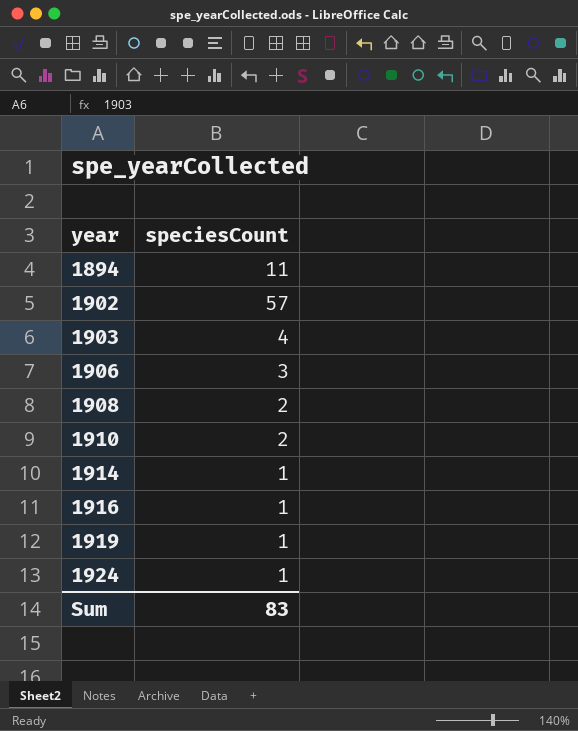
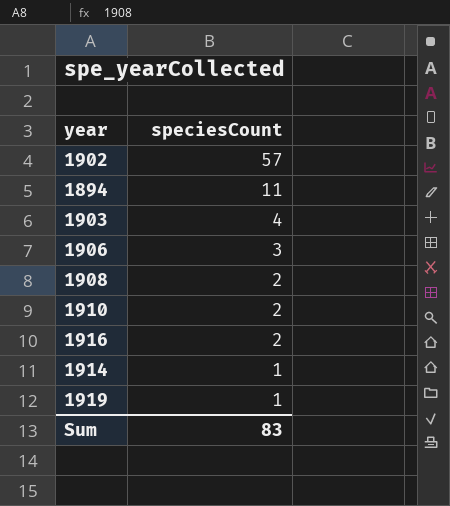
row order: year ascending -> speciesCount descending
row 1924: 1 -> none
1916 | speciesCount: 1 -> 2

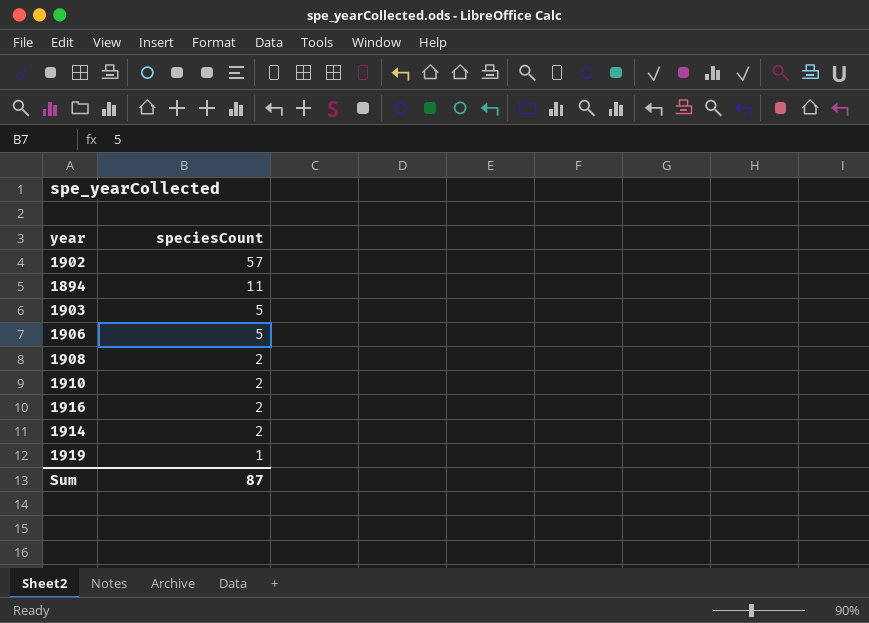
1903 | speciesCount: 4 -> 5
1906 | speciesCount: 3 -> 5
1914 | speciesCount: 1 -> 2
Sum | speciesCount: 83 -> 87

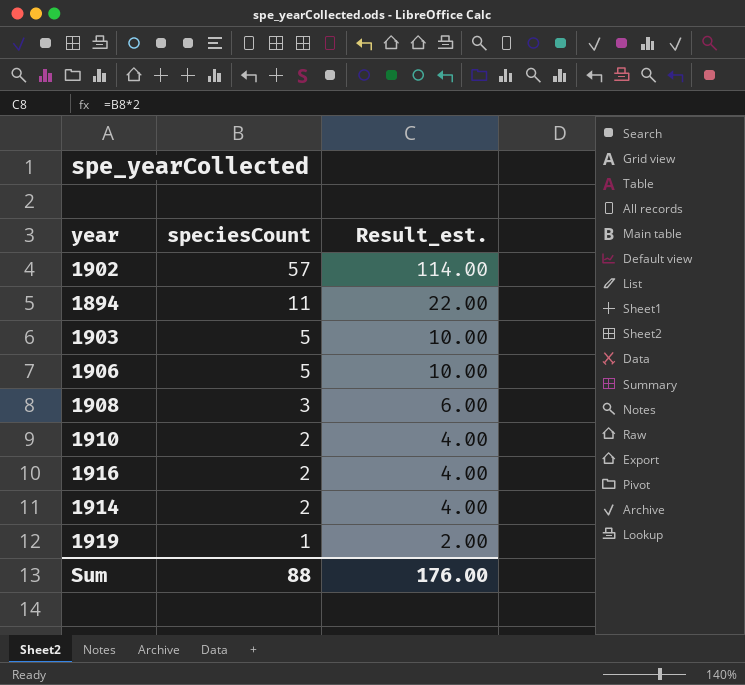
column Result_est. | formula: none -> [speciesCount] * 2
1908 | speciesCount: 2 -> 3
Sum | speciesCount: 87 -> 88

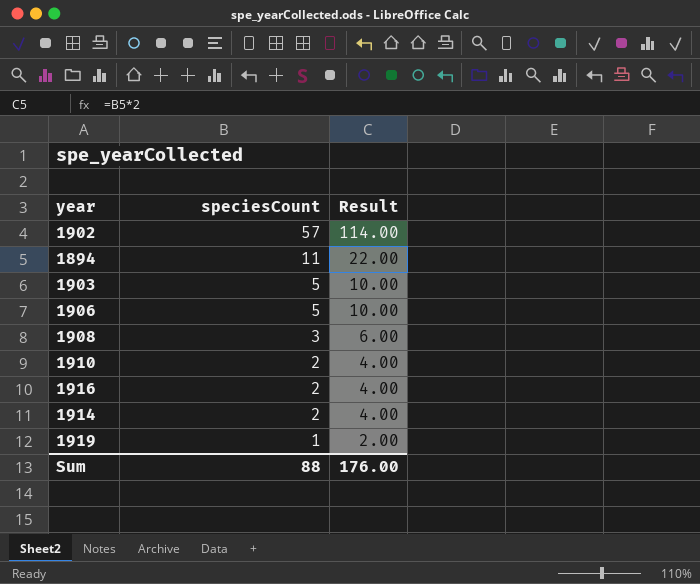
column name: Result_est. -> Result

